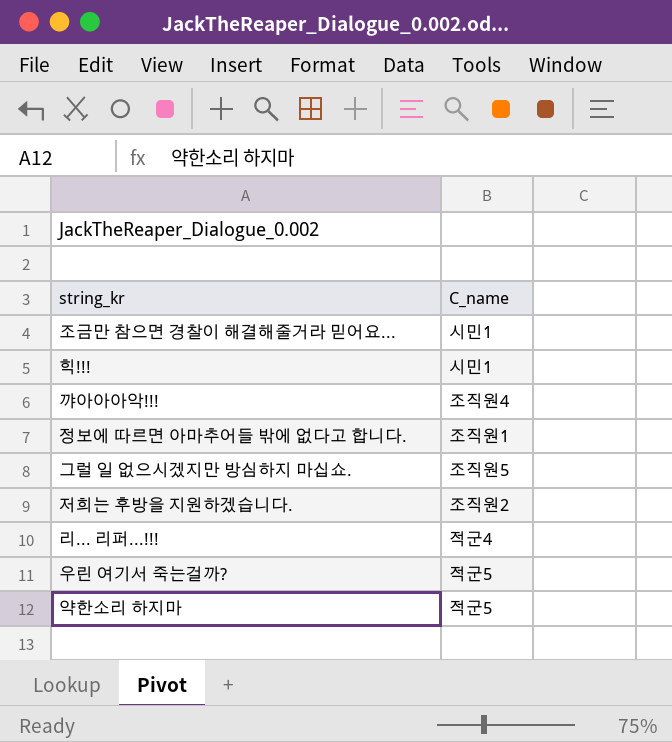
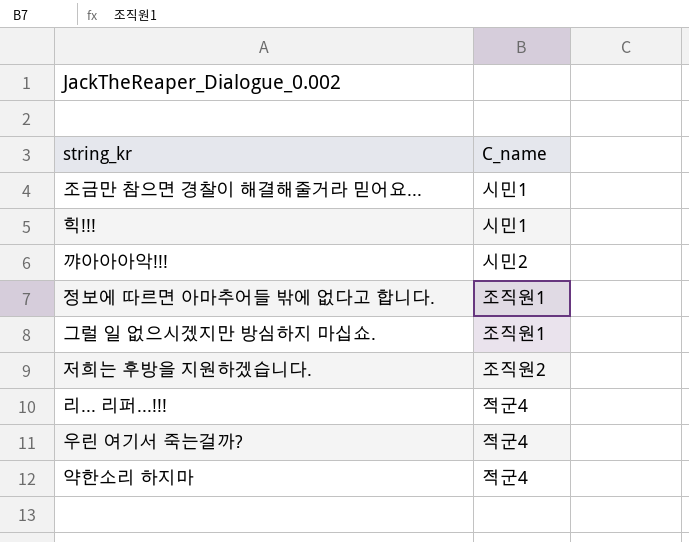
꺄아아아악!!! | C_name: 조직원4 -> 시민2
그럴 일 없으시겠지만 방심하지 마십쇼. | C_name: 조직원5 -> 조직원1
우린 여기서 죽는걸까? | C_name: 적군5 -> 적군4
약한소리 하지마 | C_name: 적군5 -> 적군4

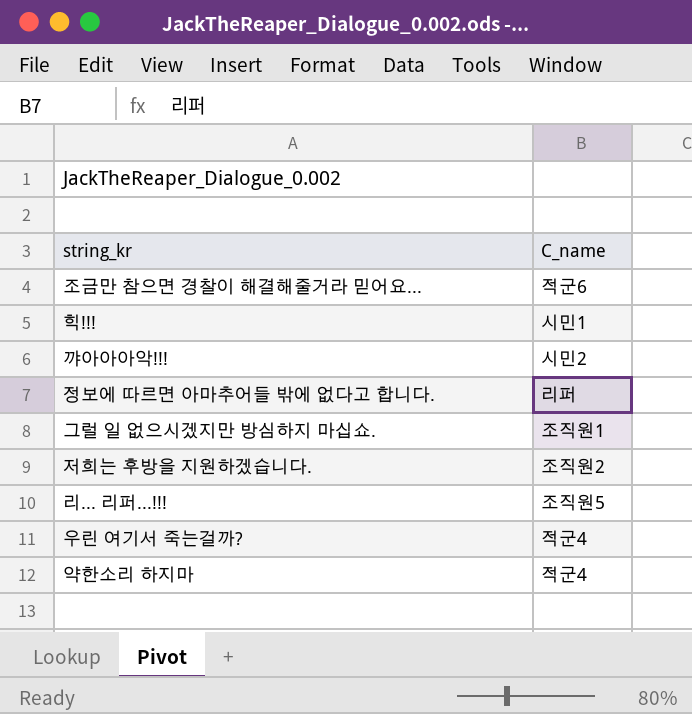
조금만 참으면 경찰이 해결해줄거라 믿어요... | C_name: 시민1 -> 적군6
정보에 따르면 아마추어들 밖에 없다고 합니다. | C_name: 조직원1 -> 리퍼
리... 리퍼...!!! | C_name: 적군4 -> 조직원5

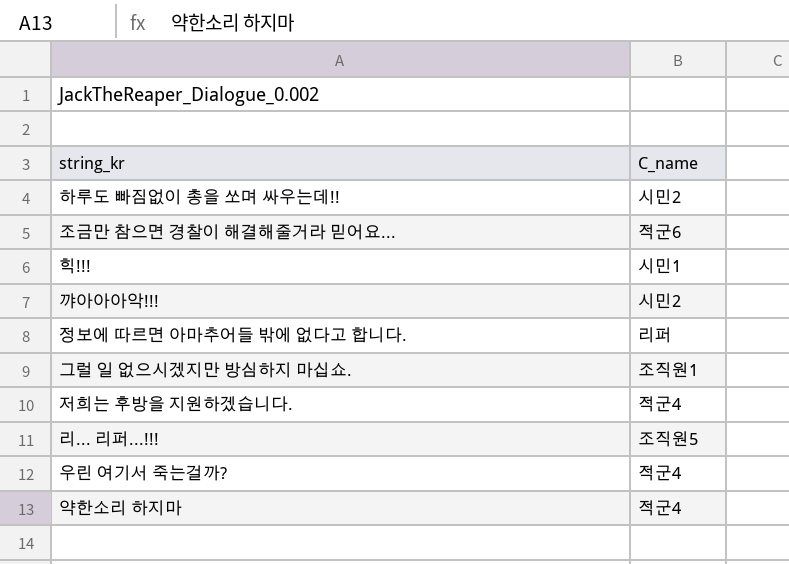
row 하루도 빠짐없이 총을 쏘며 싸우는데!!: none -> 시민2
저희는 후방을 지원하겠습니다. | C_name: 조직원2 -> 적군4

